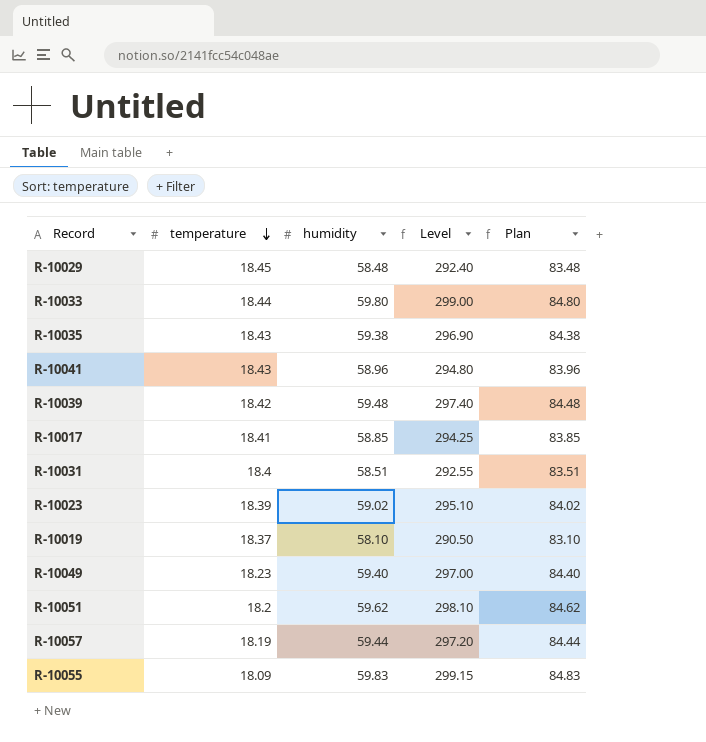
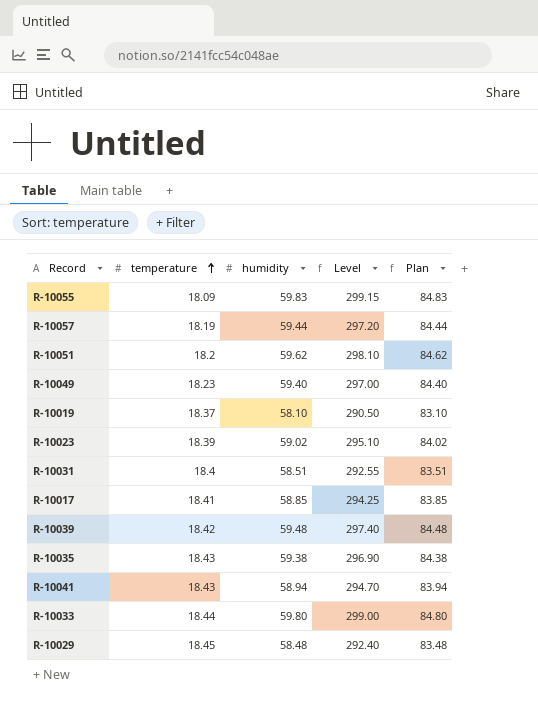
row order: temperature descending -> temperature ascending
R-10041 | humidity: 58.96 -> 58.94
R-10041 | Level: 294.80 -> 294.70
R-10041 | Plan: 83.96 -> 83.94

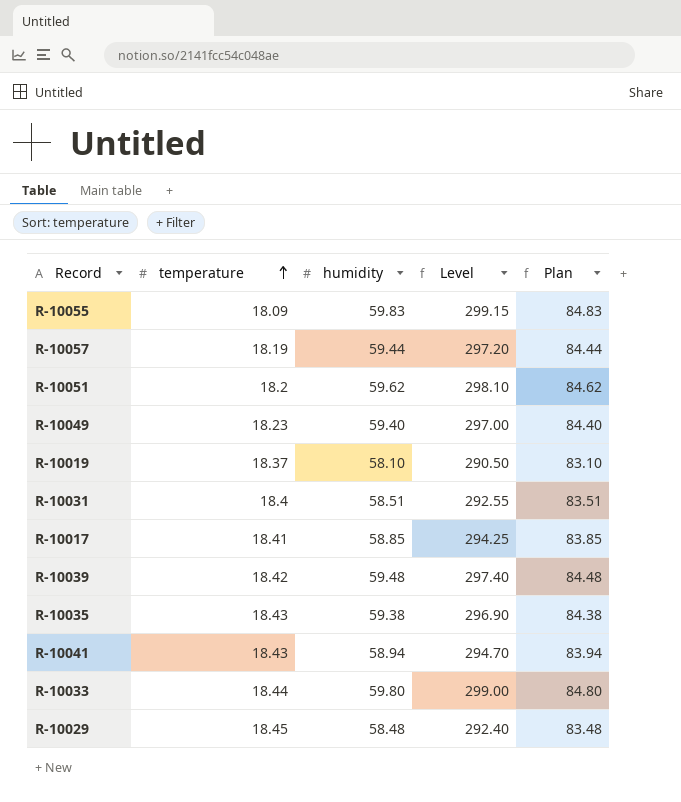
row R-10023: 18.39 | 59.02 | 295.10 | 84.02 -> none

